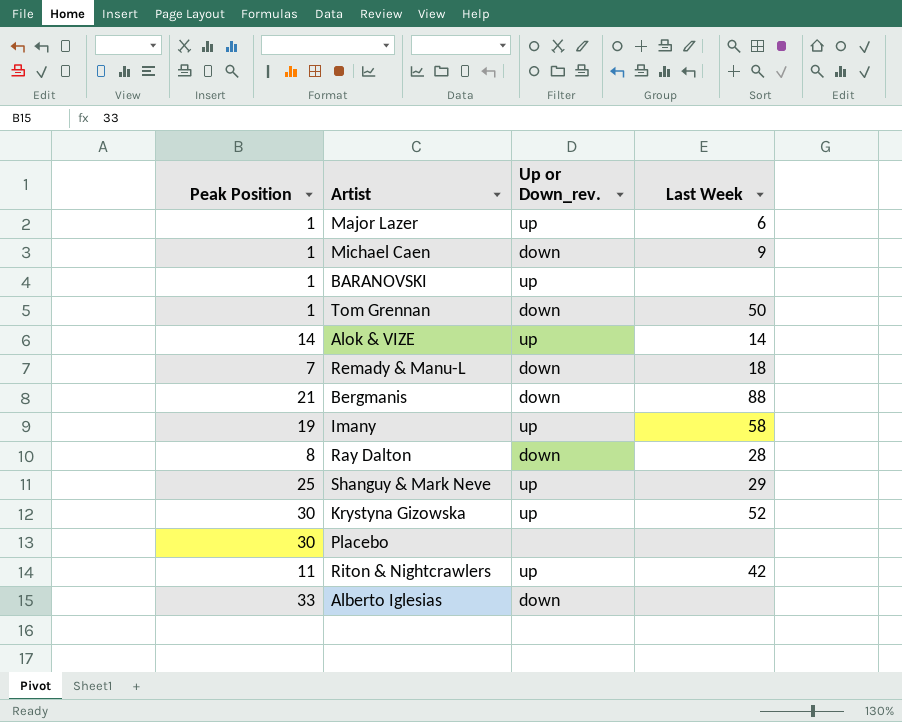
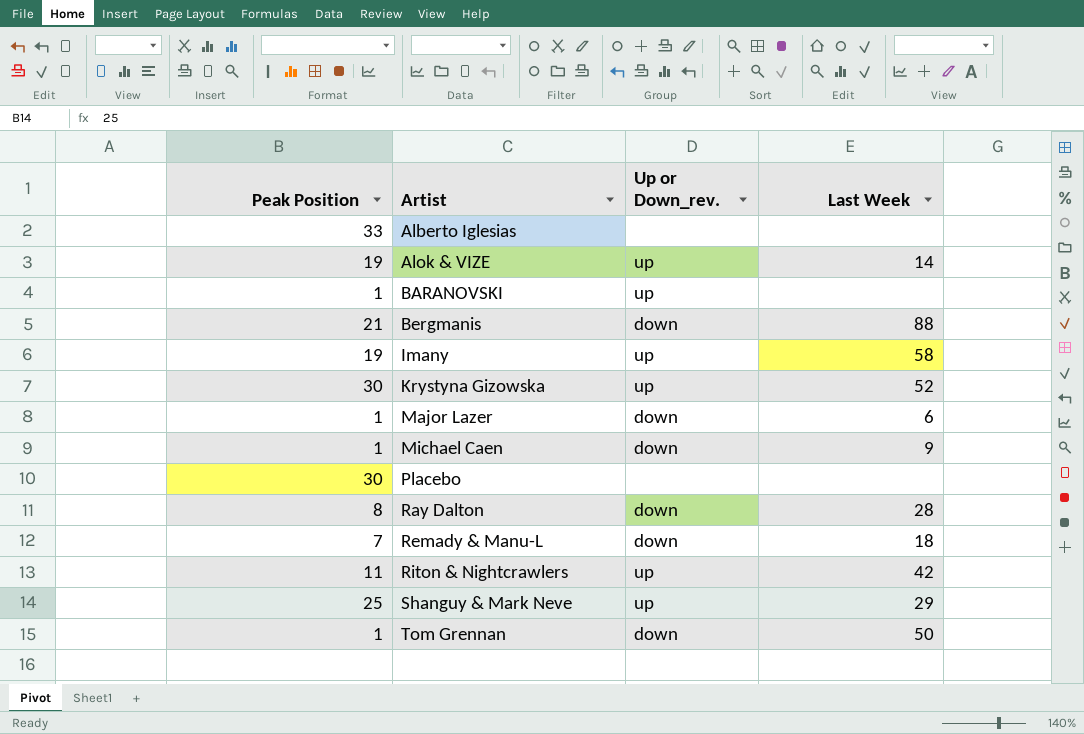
row order: none -> Artist ascending
Alberto Iglesias | Up or Down_rev.: down -> none
Alok & VIZE | Peak Position: 14 -> 19
Major Lazer | Up or Down_rev.: up -> down

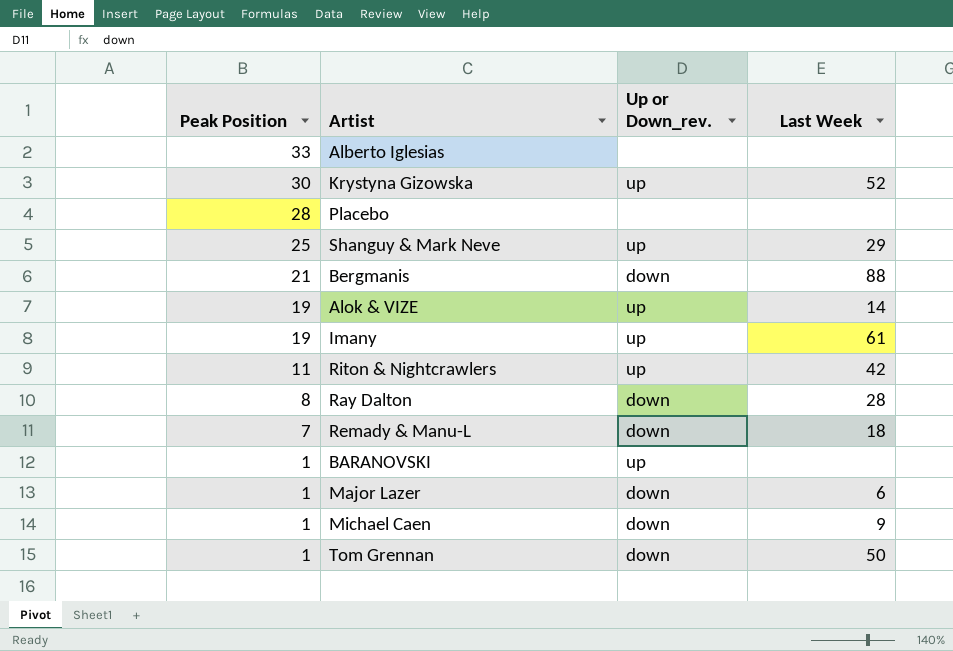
row order: Artist ascending -> Peak Position descending
Placebo | Peak Position: 30 -> 28
Imany | Last Week: 58 -> 61

